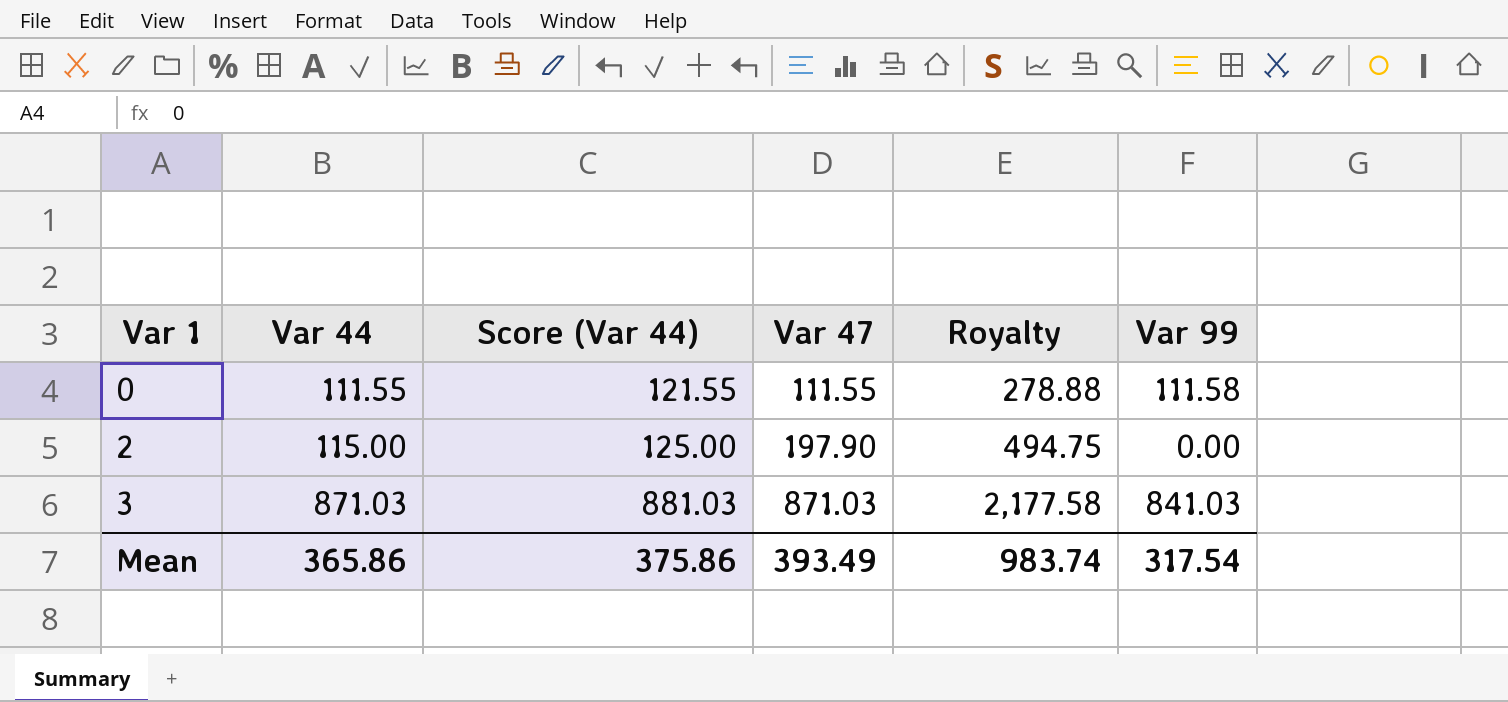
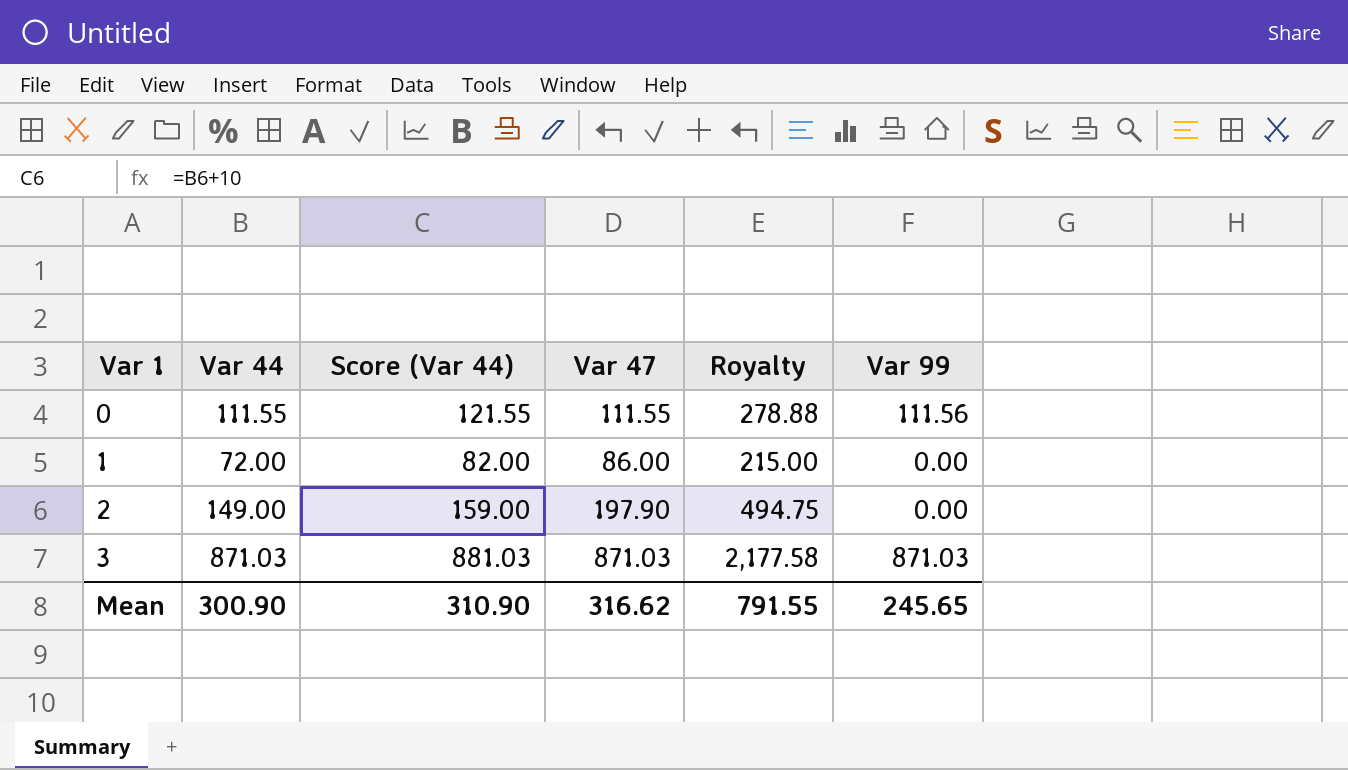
0 | Var 99: 111.58 -> 111.56
row 1: none -> 72.00 | 82.00 | 86.00 | 215.00 | 0.00
2 | Var 44: 115.00 -> 149.00
2 | Score (Var 44): 125.00 -> 159.00
3 | Var 99: 841.03 -> 871.03
Mean | Var 44: 365.86 -> 300.90
Mean | Score (Var 44): 375.86 -> 310.90
Mean | Var 47: 393.49 -> 316.62
Mean | Royalty: 983.74 -> 791.55
Mean | Var 99: 317.54 -> 245.65

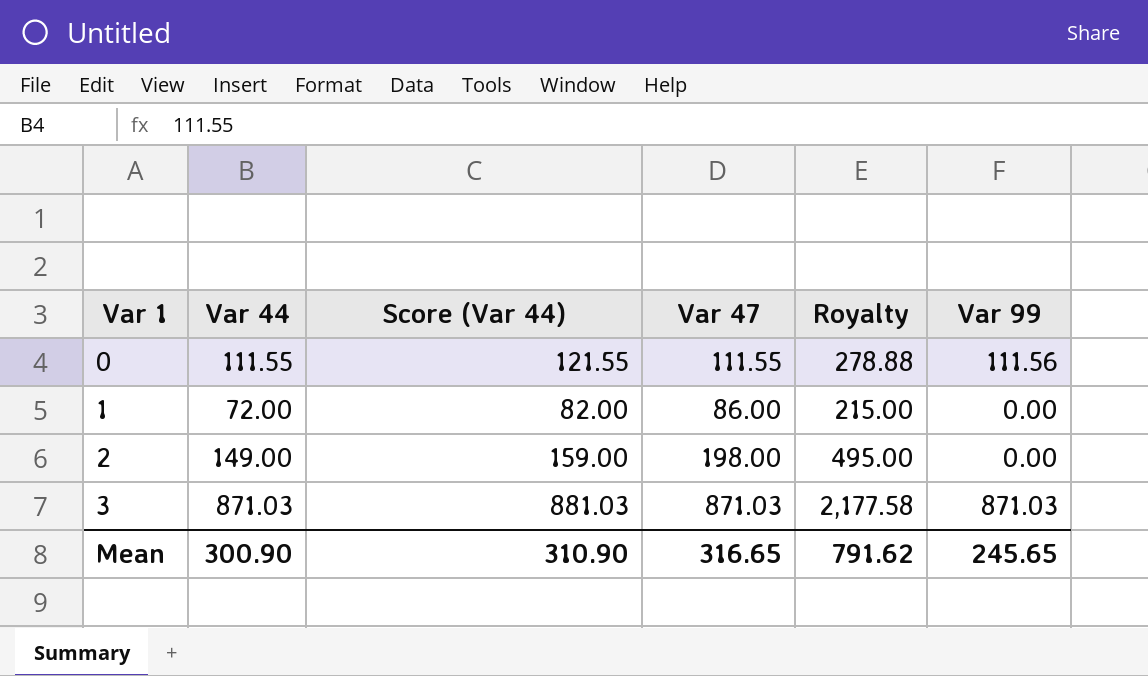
2 | Var 47: 197.90 -> 198.00
2 | Royalty: 494.75 -> 495.00
Mean | Var 47: 316.62 -> 316.65
Mean | Royalty: 791.55 -> 791.62

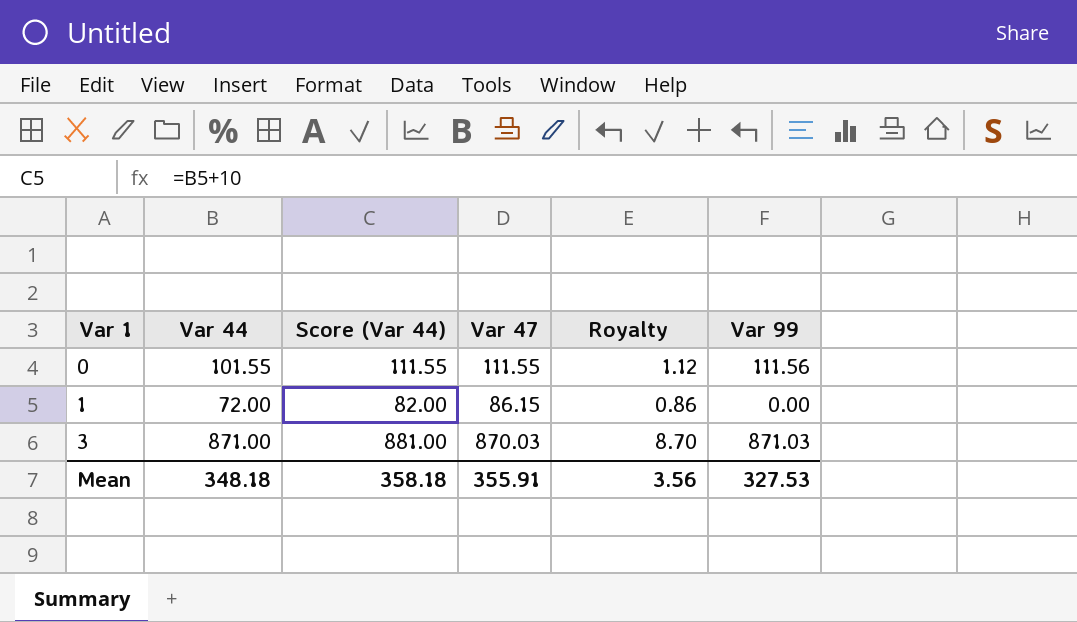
column Royalty | formula: [Var 47] * 2.5 -> [Var 47] * 0.01
row 2: 149.00 | 159.00 | 198.00 | 495.00 | 0.00 -> none
0 | Var 44: 111.55 -> 101.55
0 | Score (Var 44): 121.55 -> 111.55
1 | Var 47: 86.00 -> 86.15
3 | Var 44: 871.03 -> 871.00
3 | Score (Var 44): 881.03 -> 881.00
3 | Var 47: 871.03 -> 870.03
Mean | Var 44: 300.90 -> 348.18
Mean | Score (Var 44): 310.90 -> 358.18
Mean | Var 47: 316.65 -> 355.91
Mean | Royalty: 791.62 -> 3.56
Mean | Var 99: 245.65 -> 327.53

